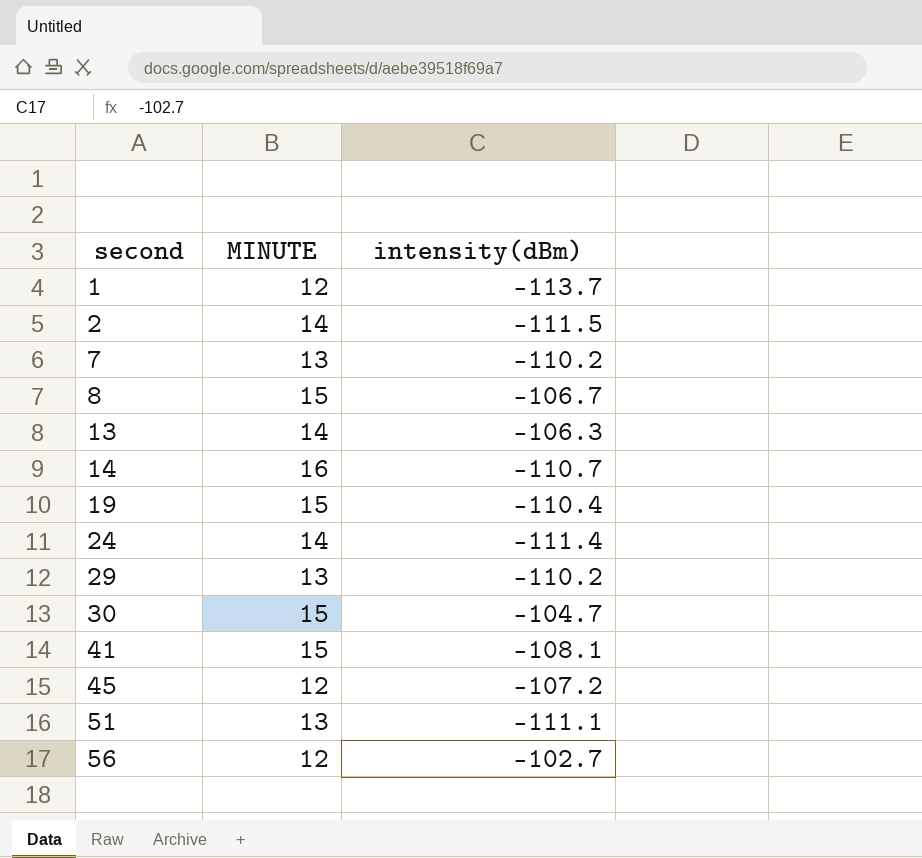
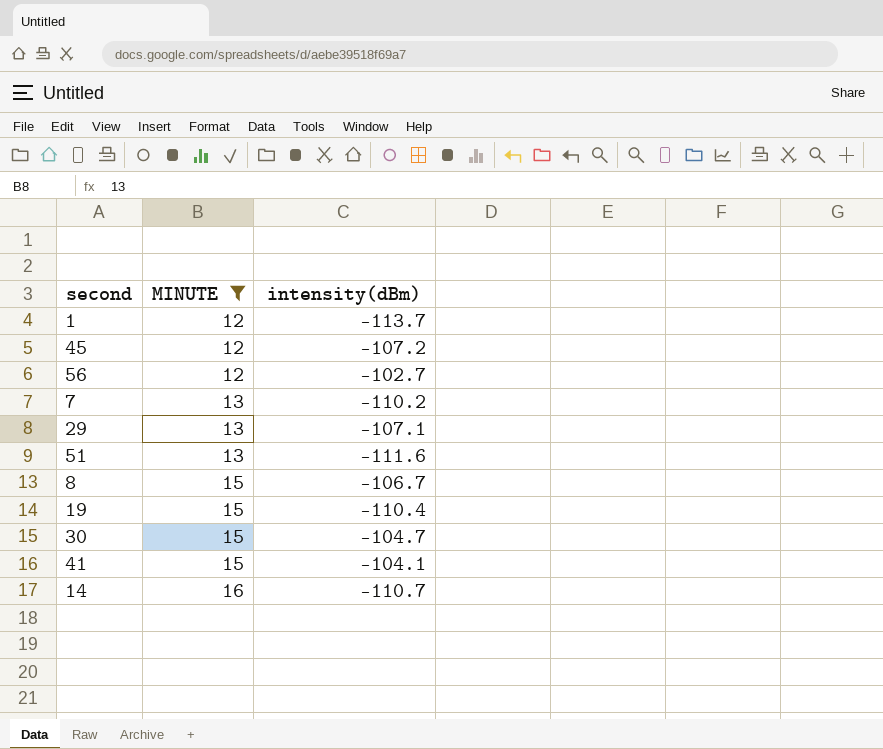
filter: none -> MINUTE != 14
row order: second ascending -> MINUTE ascending
29 | intensity(dBm): -110.2 -> -107.1
51 | intensity(dBm): -111.1 -> -111.6
41 | intensity(dBm): -108.1 -> -104.1

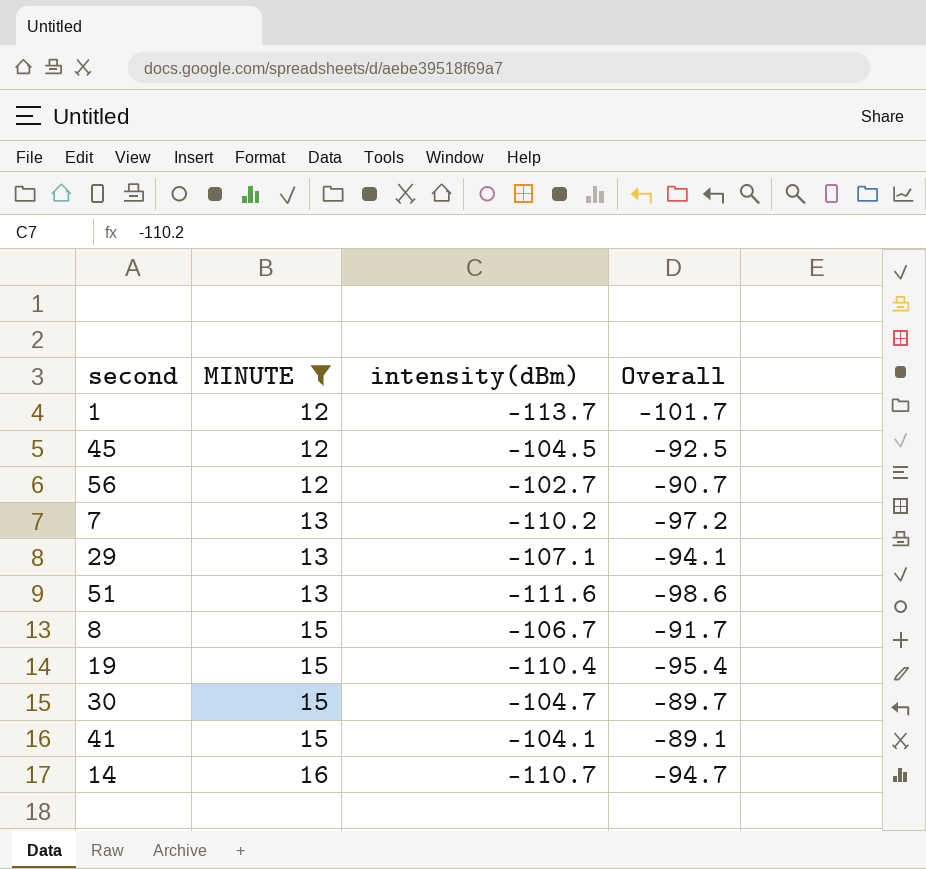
column Overall | formula: none -> [MINUTE] + [intensity(dBm)]
45 | intensity(dBm): -107.2 -> -104.5

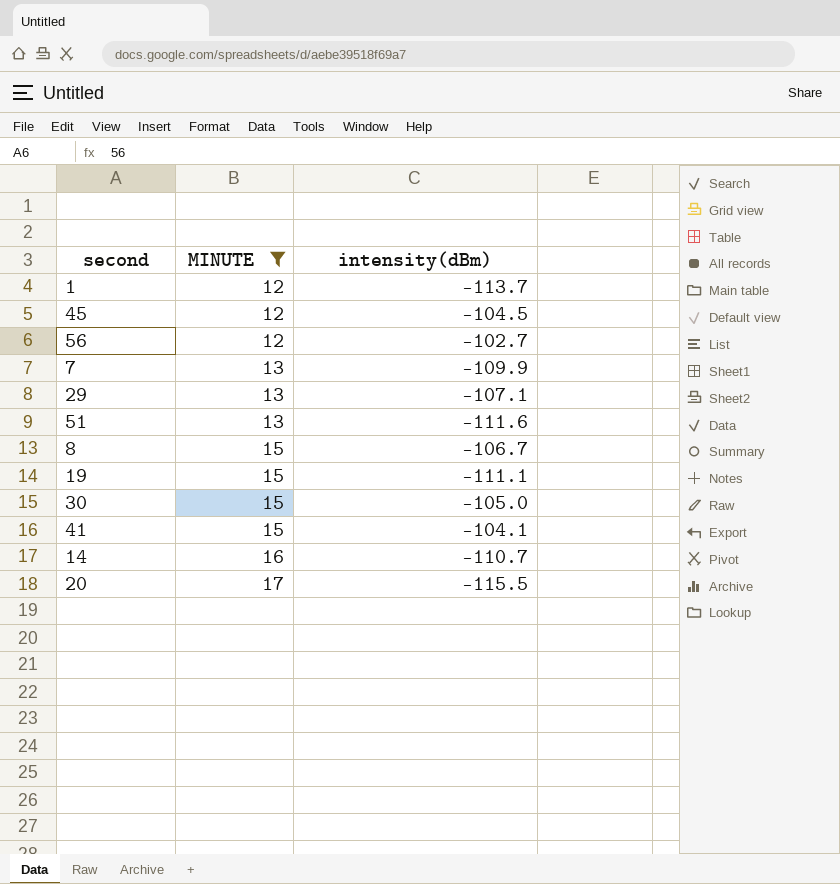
column Overall | formula: [MINUTE] + [intensity(dBm)] -> none
7 | intensity(dBm): -110.2 -> -109.9
19 | intensity(dBm): -110.4 -> -111.1
30 | intensity(dBm): -104.7 -> -105.0
row 20: none -> 17 | -115.5

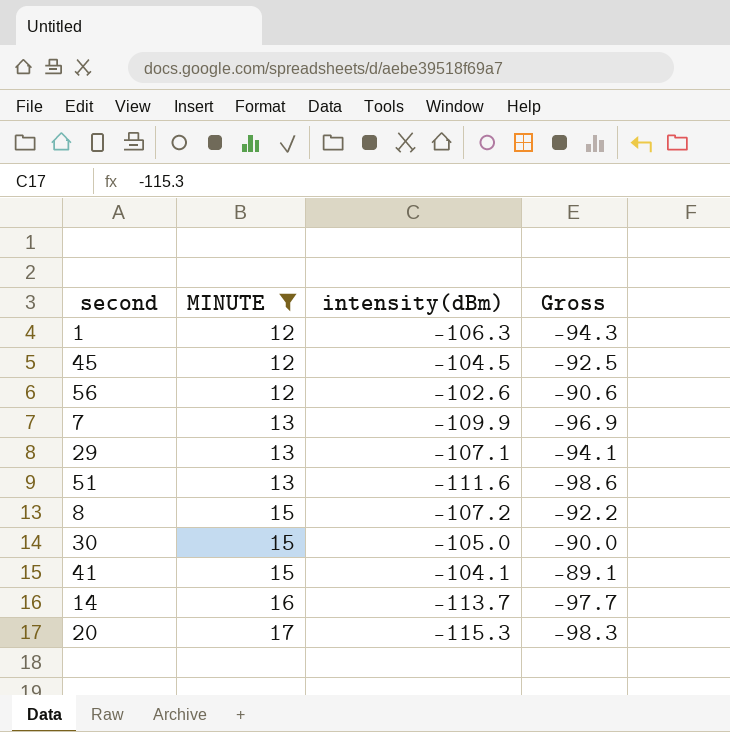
column Gross | formula: none -> [MINUTE] + [intensity(dBm)]
row 19: 15 | -111.1 -> none
1 | intensity(dBm): -113.7 -> -106.3
56 | intensity(dBm): -102.7 -> -102.6
8 | intensity(dBm): -106.7 -> -107.2
14 | intensity(dBm): -110.7 -> -113.7
20 | intensity(dBm): -115.5 -> -115.3

